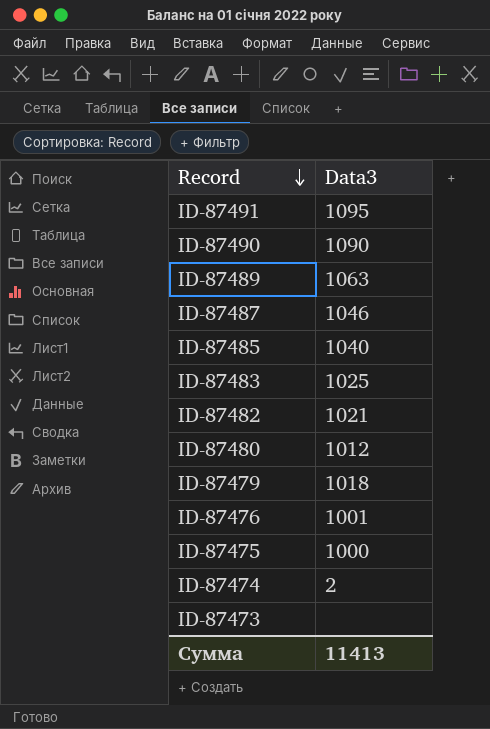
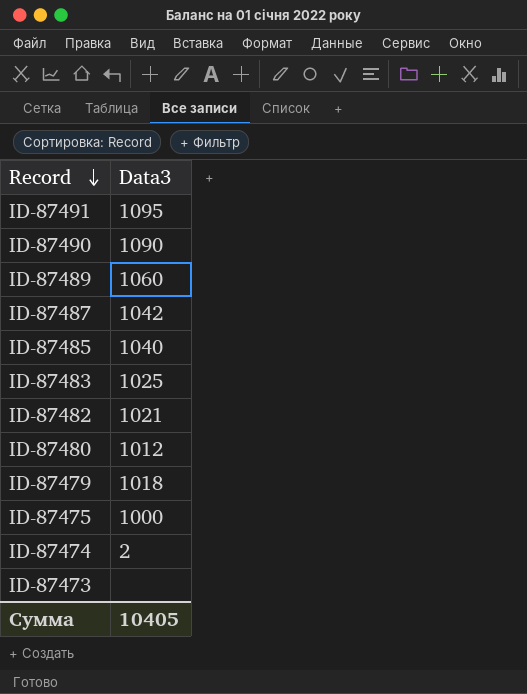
row ID-87476: 1001 -> none
ID-87489 | Data3: 1063 -> 1060
ID-87487 | Data3: 1046 -> 1042
Сумма | Data3: 11413 -> 10405

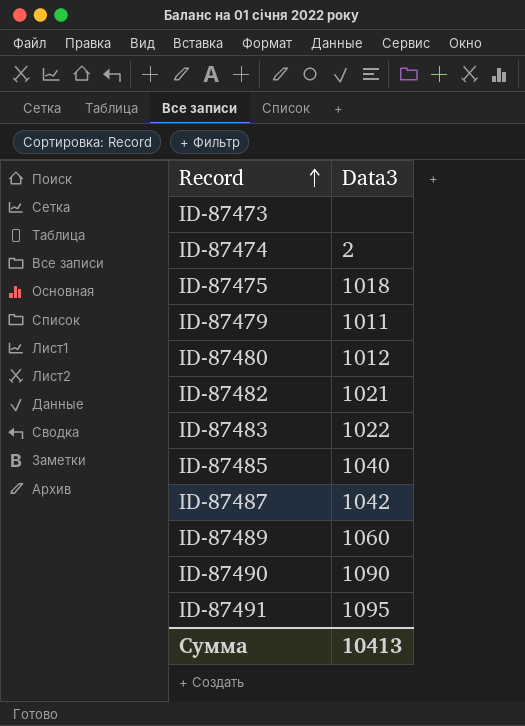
row order: Record descending -> Record ascending
ID-87475 | Data3: 1000 -> 1018
ID-87479 | Data3: 1018 -> 1011
ID-87483 | Data3: 1025 -> 1022
Сумма | Data3: 10405 -> 10413

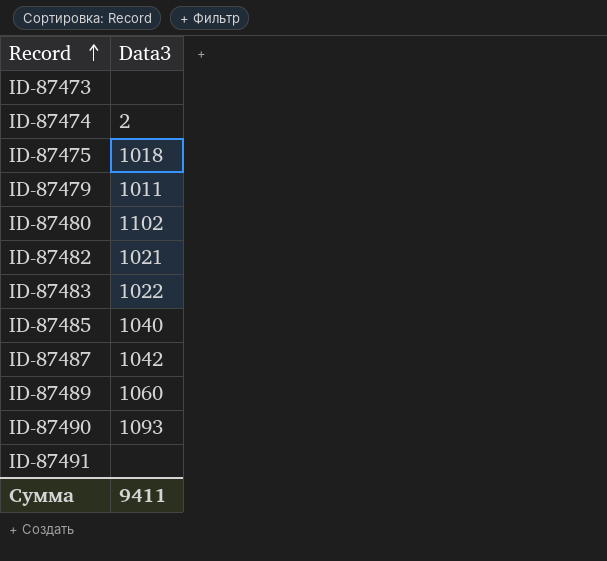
ID-87480 | Data3: 1012 -> 1102
ID-87490 | Data3: 1090 -> 1093
ID-87491 | Data3: 1095 -> none
Сумма | Data3: 10413 -> 9411

